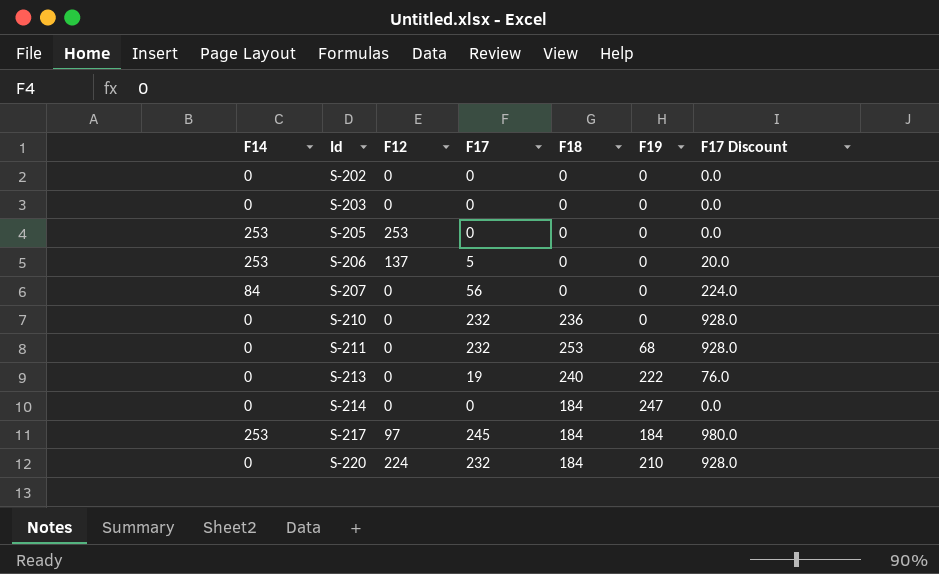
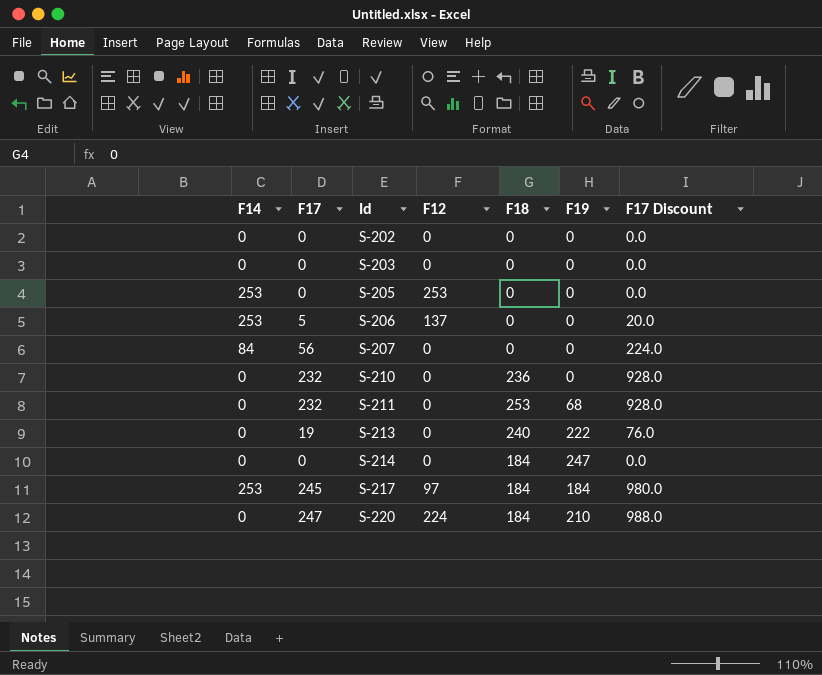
column F17 | position: 4 -> 2
S-220 | F17: 232 -> 247
S-220 | F17 Discount: 928.0 -> 988.0

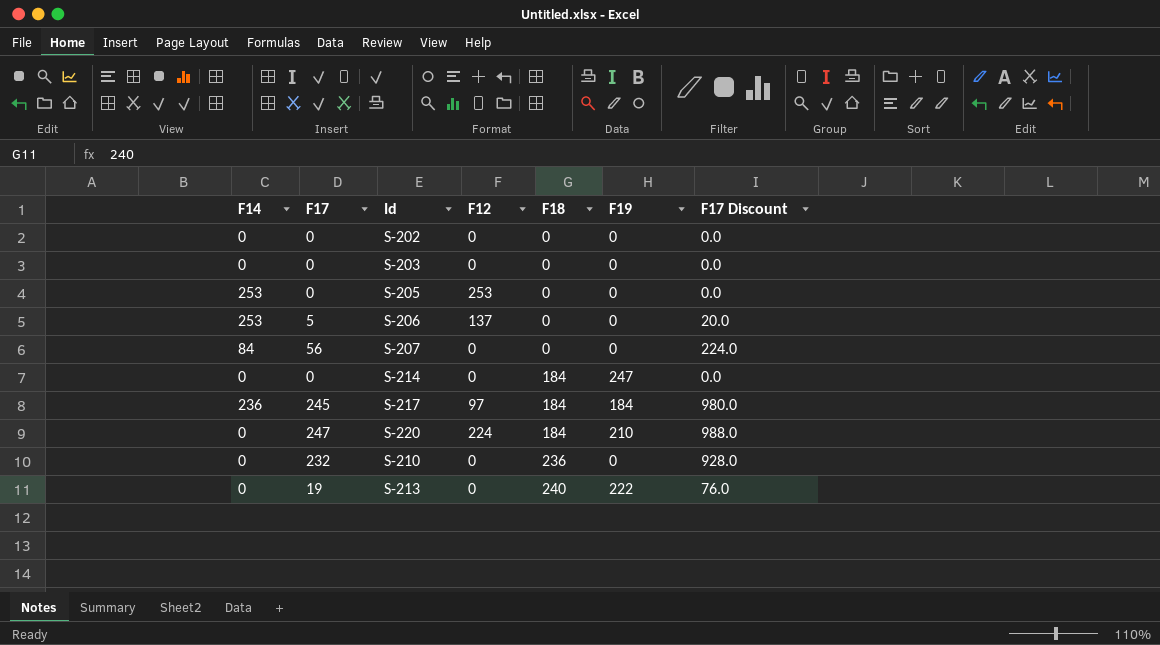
row order: Id ascending -> F18 ascending
row S-211: 0 | 232 | 0 | 253 | 68 | 928.0 -> none
S-217 | F14: 253 -> 236

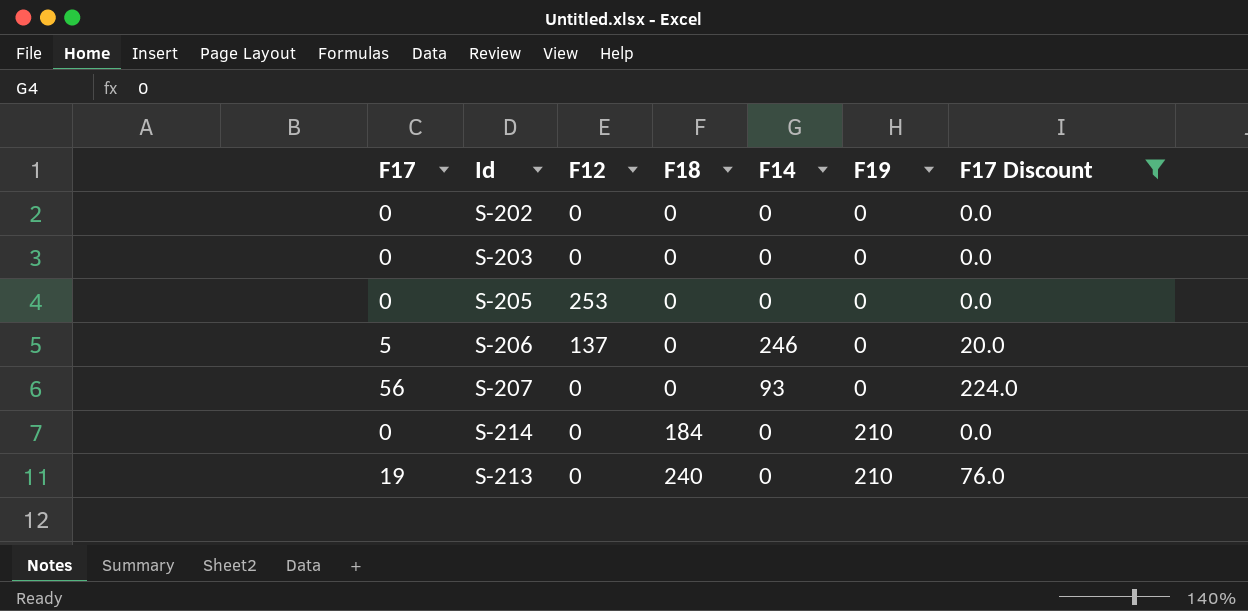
filter: none -> F17 Discount <= 224.0
column F14 | position: 1 -> 5
S-205 | F14: 253 -> 0
S-206 | F14: 253 -> 246
S-207 | F14: 84 -> 93
S-214 | F19: 247 -> 210
S-213 | F19: 222 -> 210

